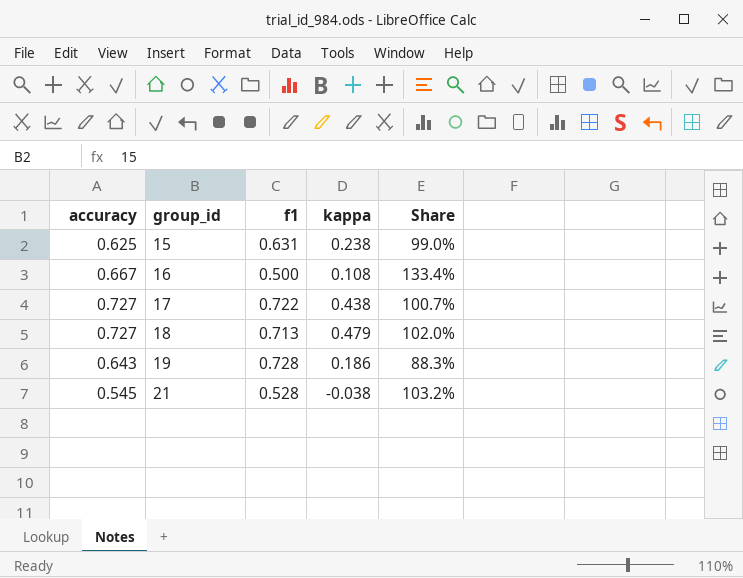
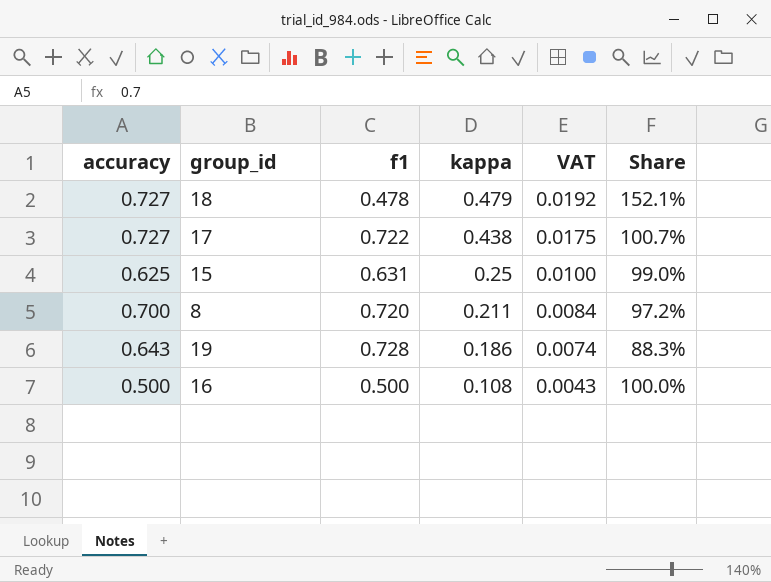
row order: group_id ascending -> kappa descending
column VAT | formula: none -> [kappa] * 0.04
row 21: 0.545 | 0.528 | -0.038 | 103.2% -> none
18 | f1: 0.713 -> 0.478
18 | Share: 102.0% -> 152.1%
15 | kappa: 0.238 -> 0.25
row 8: none -> 0.700 | 0.720 | 0.211 | 0.0084 | 97.2%
16 | accuracy: 0.667 -> 0.500
16 | Share: 133.4% -> 100.0%

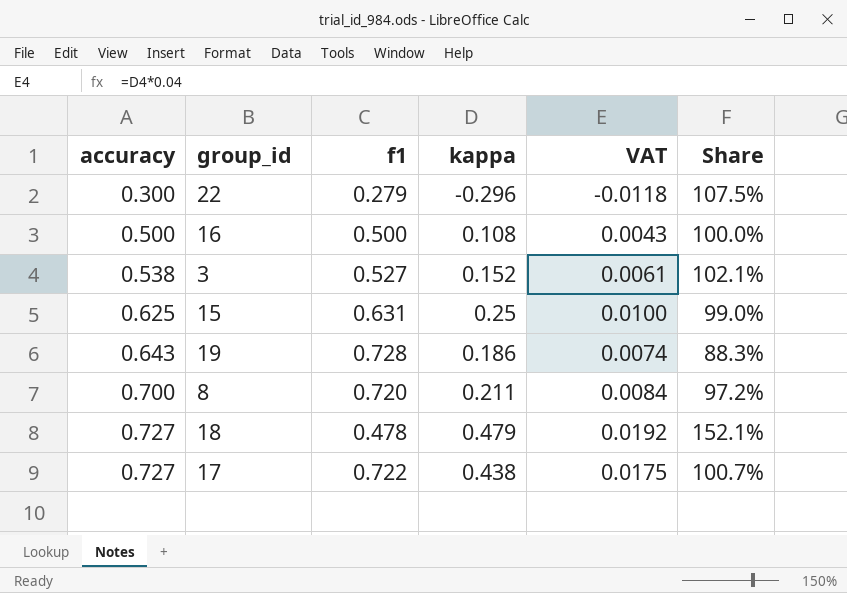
row order: kappa descending -> accuracy ascending
row 22: none -> 0.300 | 0.279 | -0.296 | -0.0118 | 107.5%
row 3: none -> 0.538 | 0.527 | 0.152 | 0.0061 | 102.1%

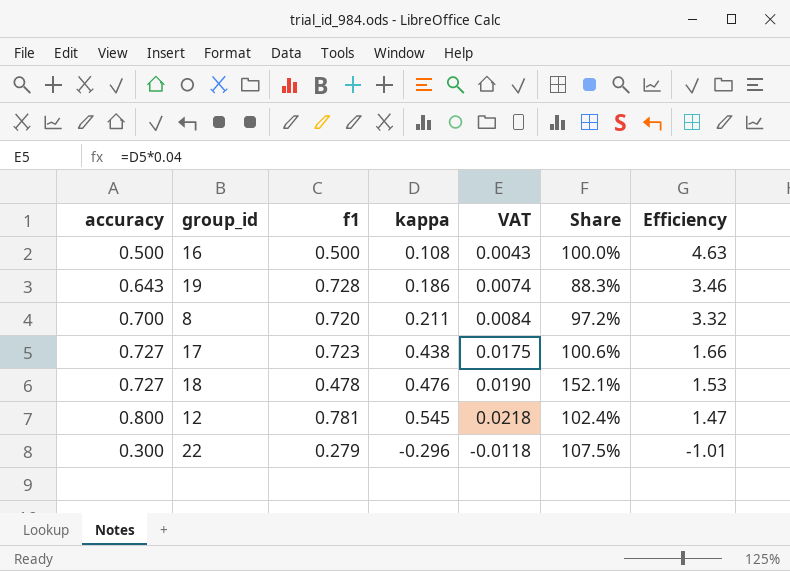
row order: accuracy ascending -> Efficiency descending
column Efficiency | formula: none -> [accuracy] / [kappa]
row 3: 0.538 | 0.527 | 0.152 | 0.0061 | 102.1% -> none
row 15: 0.625 | 0.631 | 0.25 | 0.0100 | 99.0% -> none
17 | f1: 0.722 -> 0.723
17 | Share: 100.7% -> 100.6%
18 | kappa: 0.479 -> 0.476
18 | VAT: 0.0192 -> 0.0190
row 12: none -> 0.800 | 0.781 | 0.545 | 0.0218 | 102.4% | 1.47

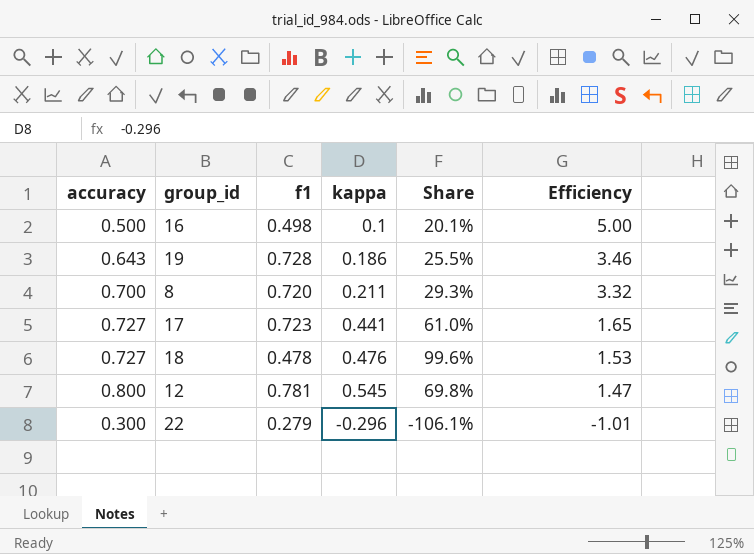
column VAT | formula: [kappa] * 0.04 -> none
column Share | formula: [accuracy] / [f1] -> [kappa] / [f1]
16 | f1: 0.500 -> 0.498
16 | kappa: 0.108 -> 0.1
16 | Efficiency: 4.63 -> 5.00
17 | kappa: 0.438 -> 0.441
17 | Efficiency: 1.66 -> 1.65

